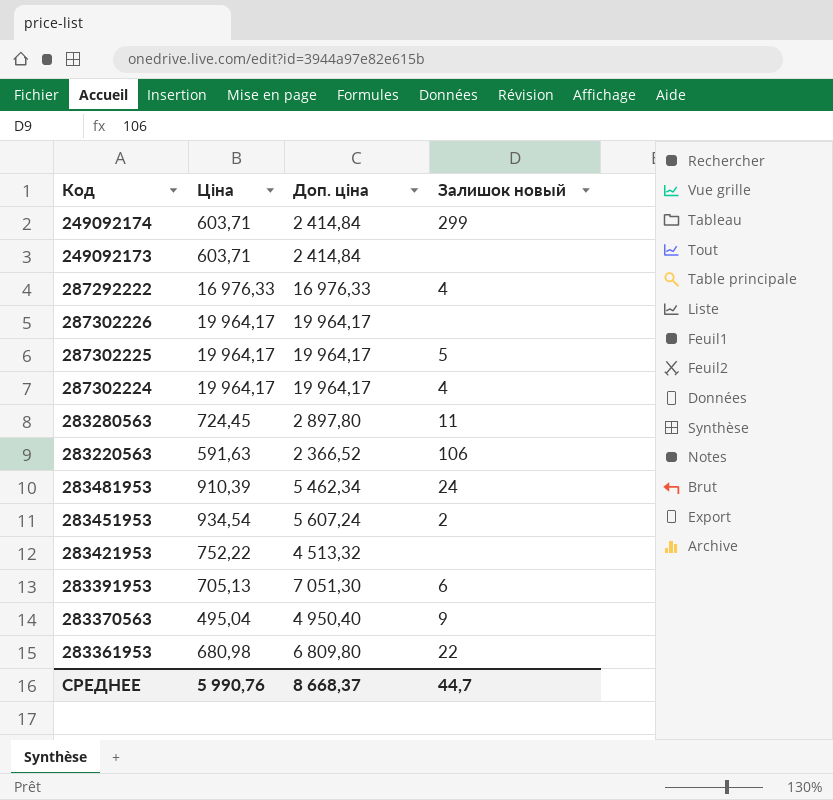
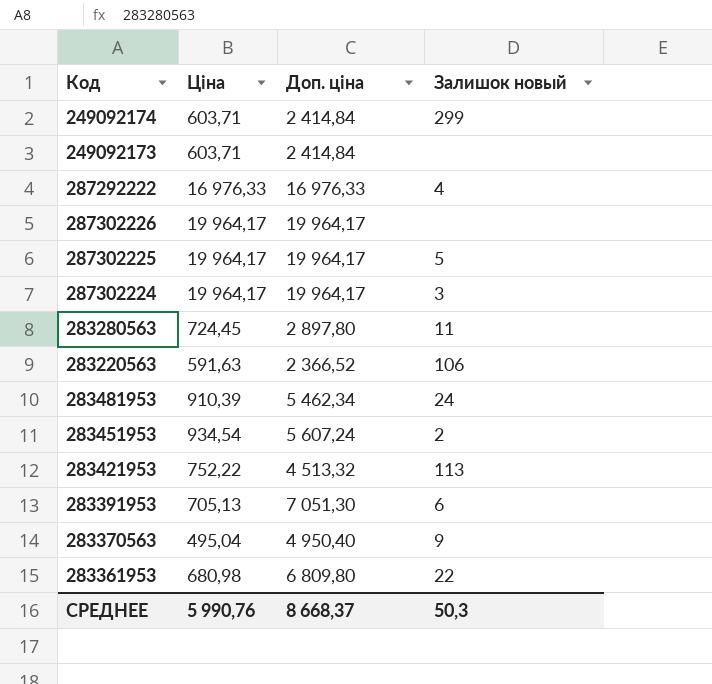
287302224 | Залишок новый: 4 -> 3
283421953 | Залишок новый: none -> 113
СРЕДНЕЕ | Залишок новый: 44,7 -> 50,3

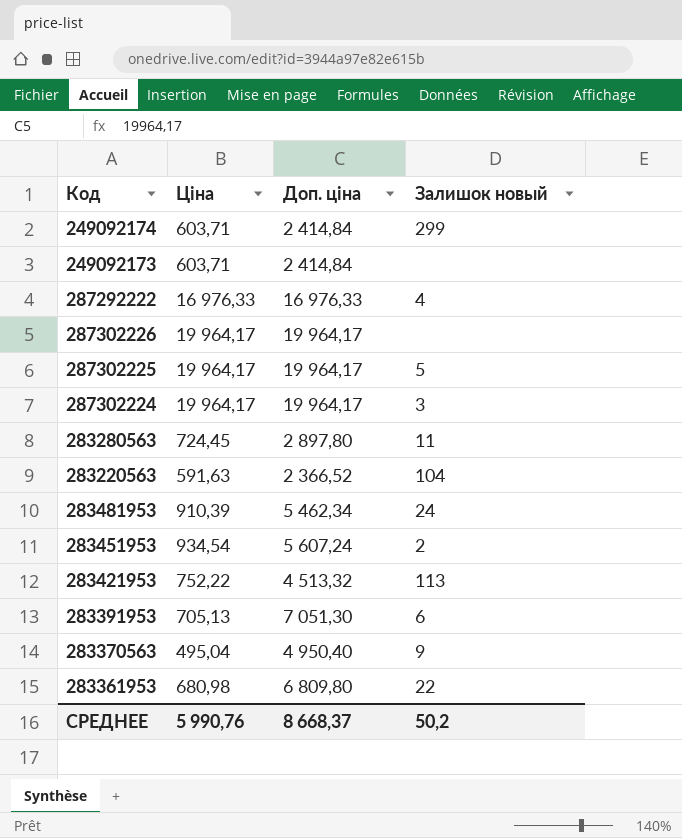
283220563 | Залишок новый: 106 -> 104
СРЕДНЕЕ | Залишок новый: 50,3 -> 50,2

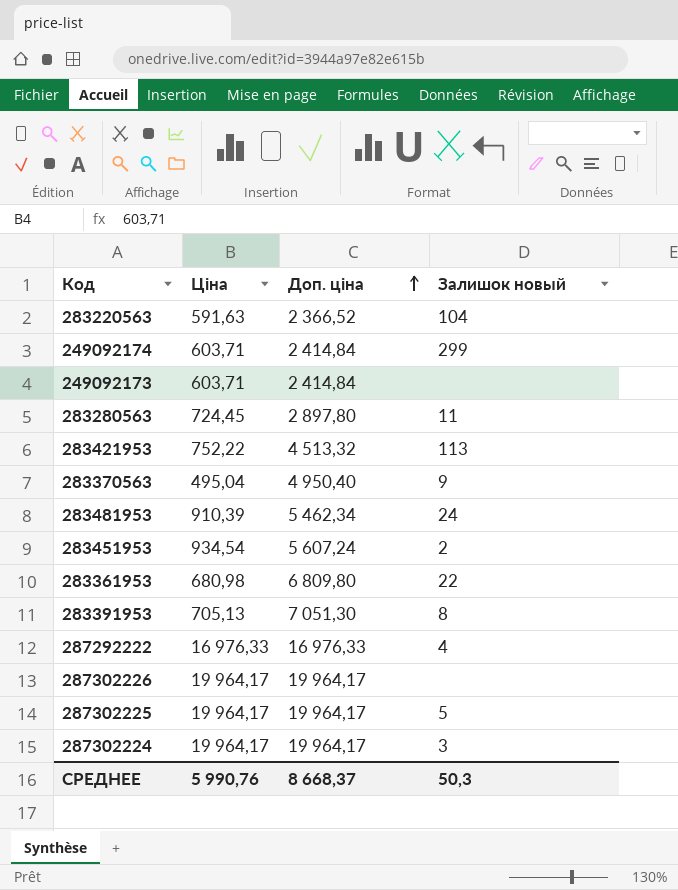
row order: none -> Доп. ціна ascending
283391953 | Залишок новый: 6 -> 8
СРЕДНЕЕ | Залишок новый: 50,2 -> 50,3

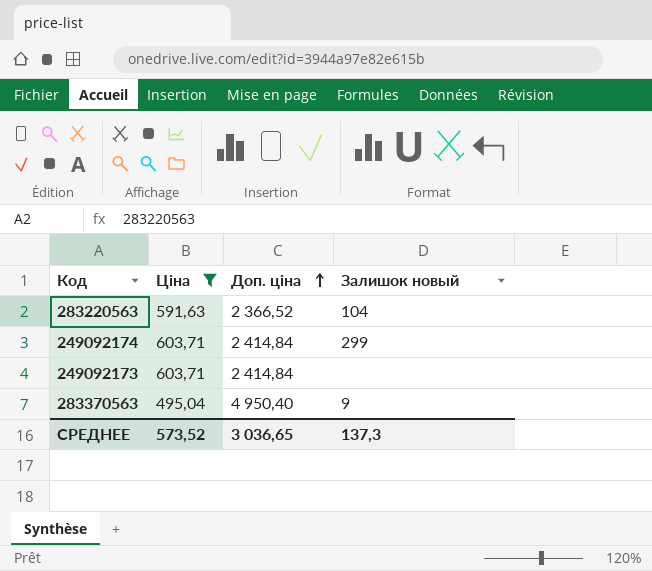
filter: none -> Ціна <= 603,71
СРЕДНЕЕ | Ціна: 5 990,76 -> 573,52
СРЕДНЕЕ | Доп. ціна: 8 668,37 -> 3 036,65
СРЕДНЕЕ | Залишок новый: 50,3 -> 137,3

